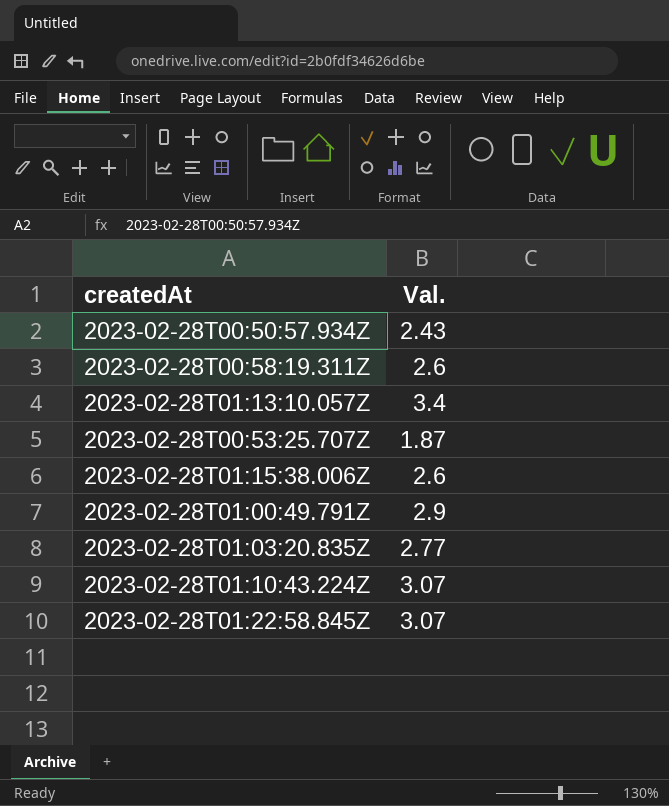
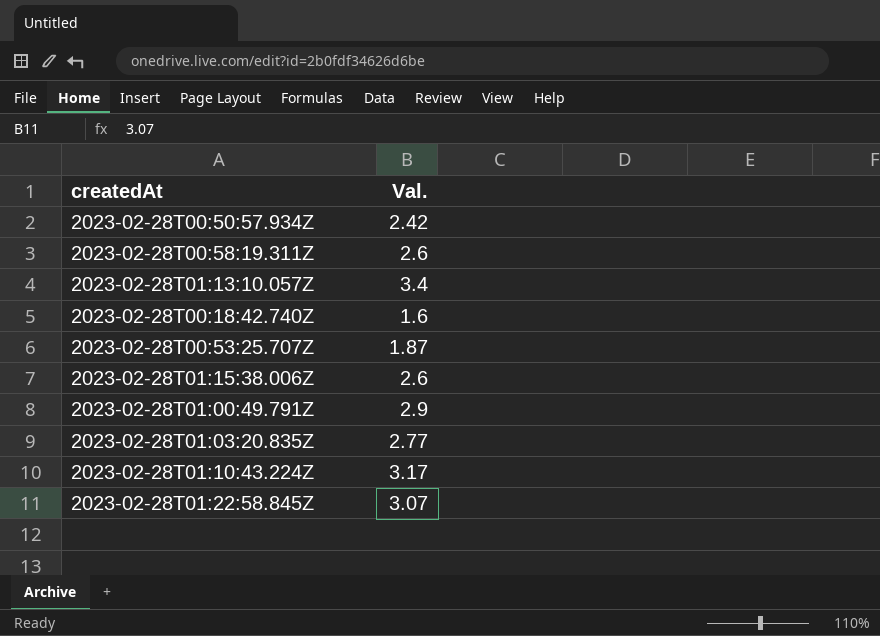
2023-02-28T00:50:57.934Z | Val.: 2.43 -> 2.42
row 2023-02-28T00:18:42.740Z: none -> 1.6
2023-02-28T01:10:43.224Z | Val.: 3.07 -> 3.17

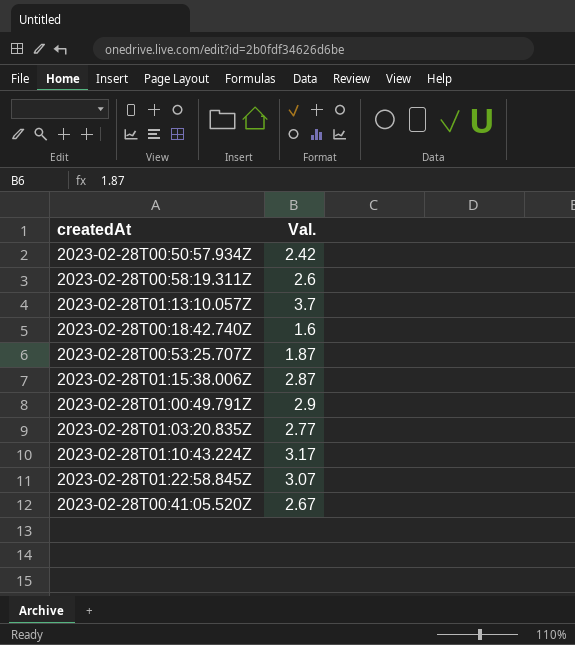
2023-02-28T01:13:10.057Z | Val.: 3.4 -> 3.7
2023-02-28T01:15:38.006Z | Val.: 2.6 -> 2.87
row 2023-02-28T00:41:05.520Z: none -> 2.67

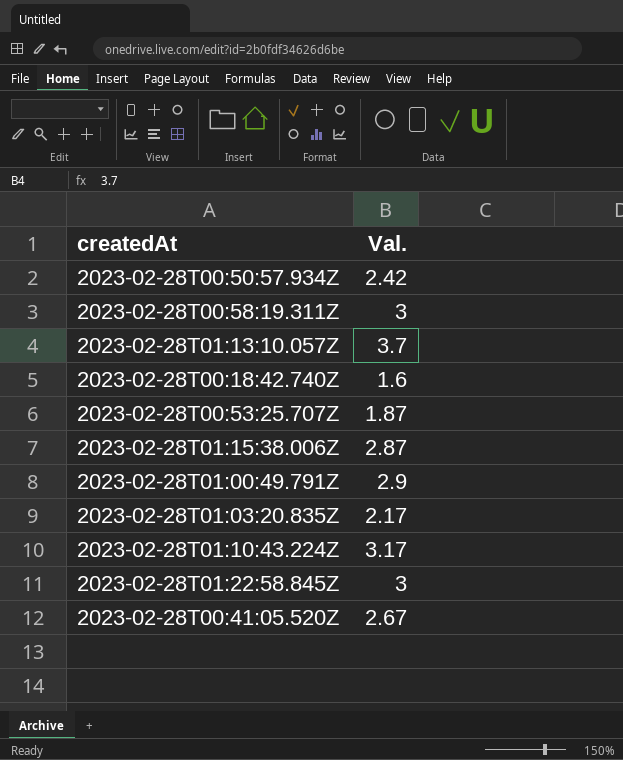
2023-02-28T00:58:19.311Z | Val.: 2.6 -> 3
2023-02-28T01:03:20.835Z | Val.: 2.77 -> 2.17
2023-02-28T01:22:58.845Z | Val.: 3.07 -> 3

